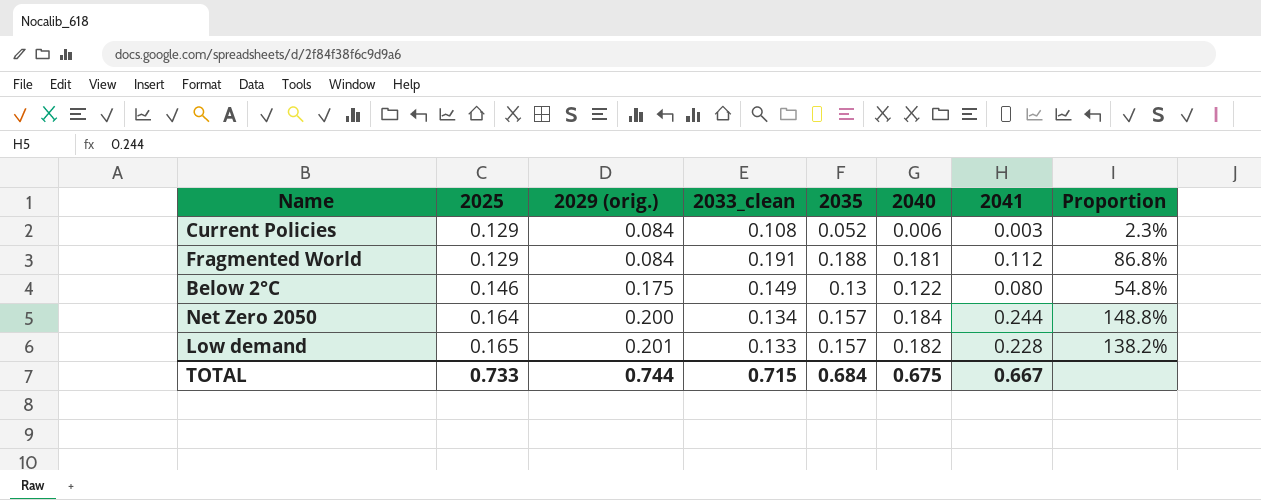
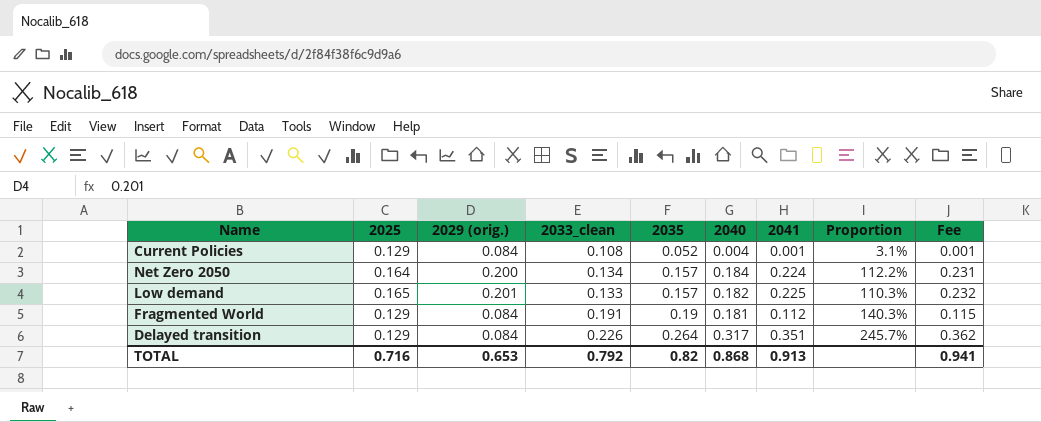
row order: 2025 ascending -> 2035 ascending
column Proportion | formula: [2041] / [2025] -> [2040] / [2025]
column Fee | formula: none -> [2041] * 1.03
row Below 2°C: 0.146 | 0.175 | 0.149 | 0.13 | 0.122 | 0.080 | 54.8% -> none
Current Policies | 2040: 0.006 -> 0.004
Current Policies | 2041: 0.003 -> 0.001
Net Zero 2050 | 2041: 0.244 -> 0.224
Low demand | 2041: 0.228 -> 0.225
Fragmented World | 2035: 0.188 -> 0.19
row Delayed transition: none -> 0.129 | 0.084 | 0.226 | 0.264 | 0.317 | 0.351 | 245.7% | 0.362
TOTAL | 2025: 0.733 -> 0.716
TOTAL | 2029 (orig.): 0.744 -> 0.653
TOTAL | 2033_clean: 0.715 -> 0.792
TOTAL | 2035: 0.684 -> 0.82
TOTAL | 2040: 0.675 -> 0.868
TOTAL | 2041: 0.667 -> 0.913

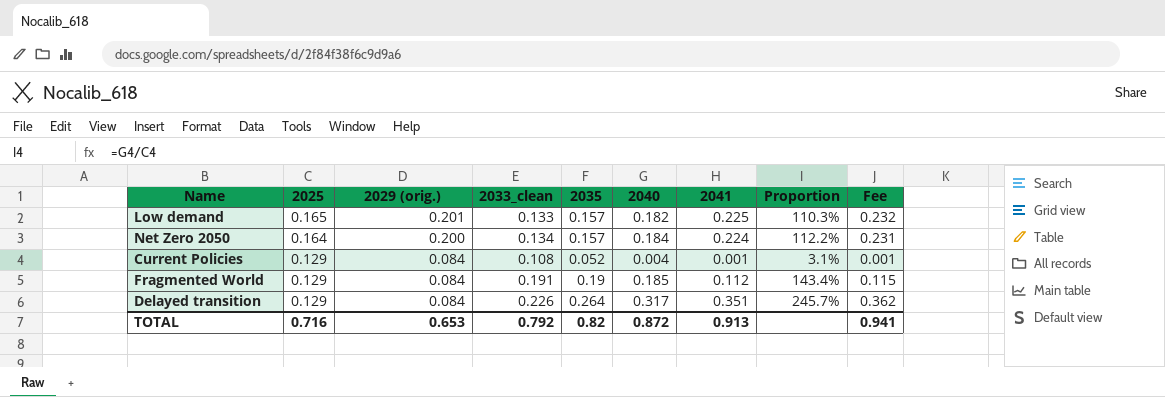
row order: 2035 ascending -> 2025 descending
Fragmented World | 2040: 0.181 -> 0.185
Fragmented World | Proportion: 140.3% -> 143.4%
TOTAL | 2040: 0.868 -> 0.872

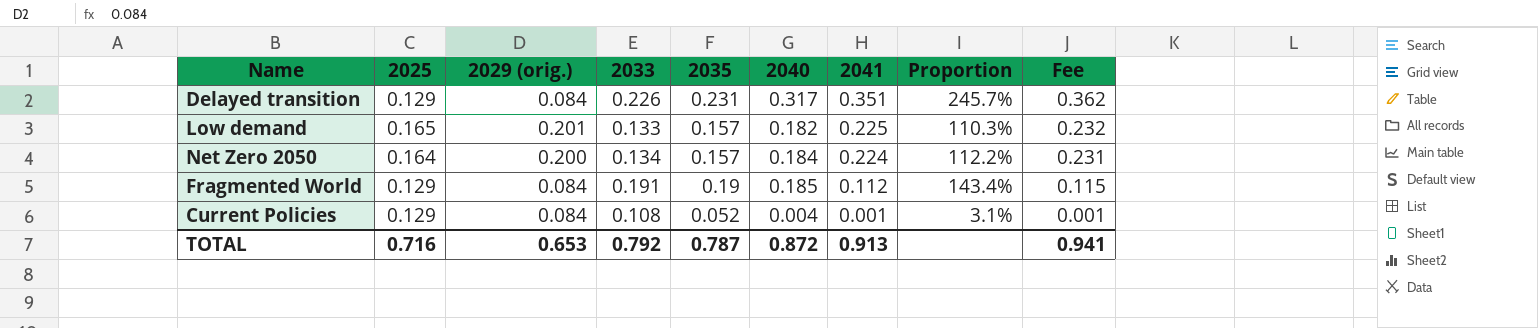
row order: 2025 descending -> 2041 descending
column name: 2033_clean -> 2033
Delayed transition | 2035: 0.264 -> 0.231
TOTAL | 2035: 0.82 -> 0.787

